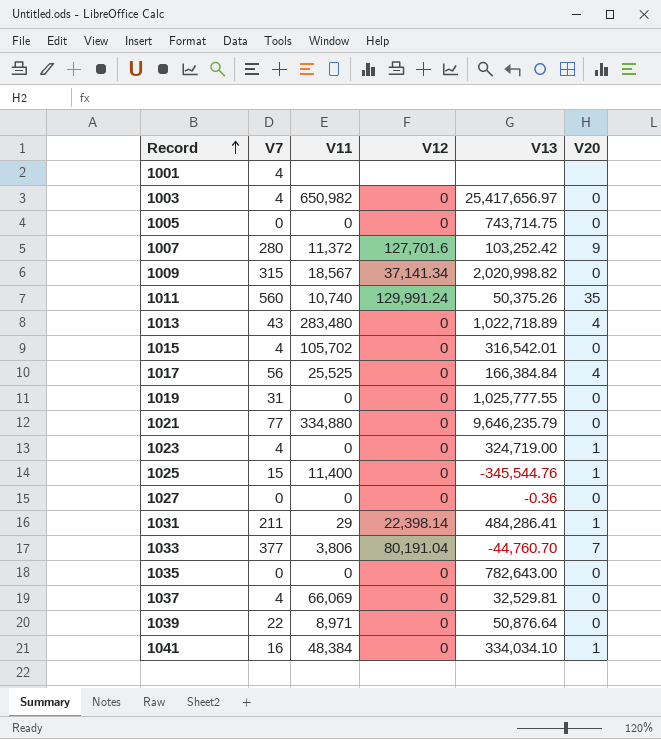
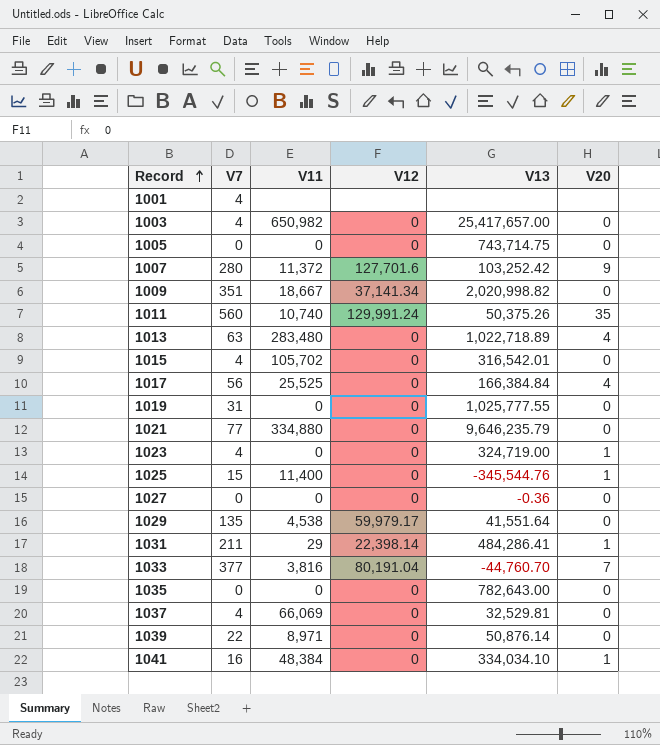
1003 | V13: 25,417,656.97 -> 25,417,657.00
1009 | V7: 315 -> 351
1009 | V11: 18,567 -> 18,667
1013 | V7: 43 -> 63
row 1029: none -> 135 | 4,538 | 59,979.17 | 41,551.64 | 0
1033 | V11: 3,806 -> 3,816
1039 | V13: 50,876.64 -> 50,876.14

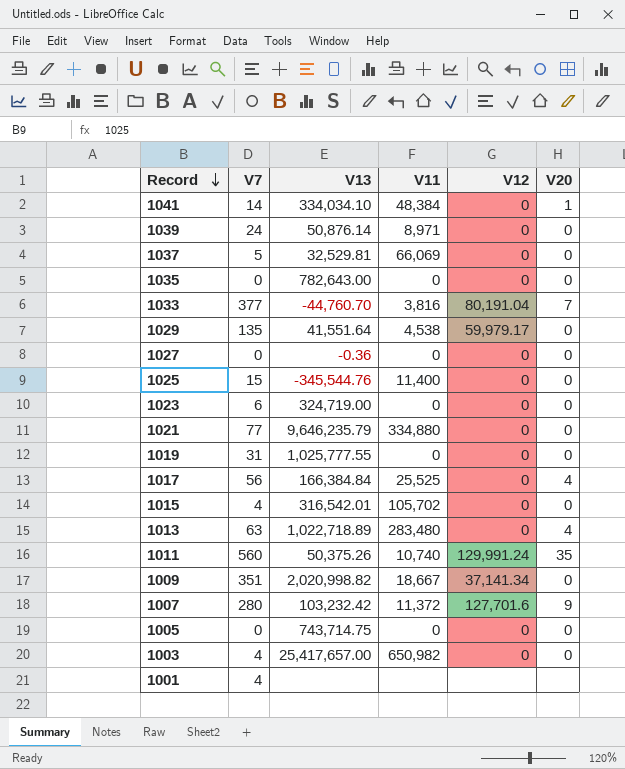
row order: Record ascending -> Record descending
column V13 | position: 5 -> 3
row 1031: 211 | 29 | 22,398.14 | 484,286.41 | 1 -> none
1041 | V7: 16 -> 14
1039 | V7: 22 -> 24
1037 | V7: 4 -> 5
1025 | V20: 1 -> 0
1023 | V7: 4 -> 6
1023 | V20: 1 -> 0
1007 | V13: 103,252.42 -> 103,232.42

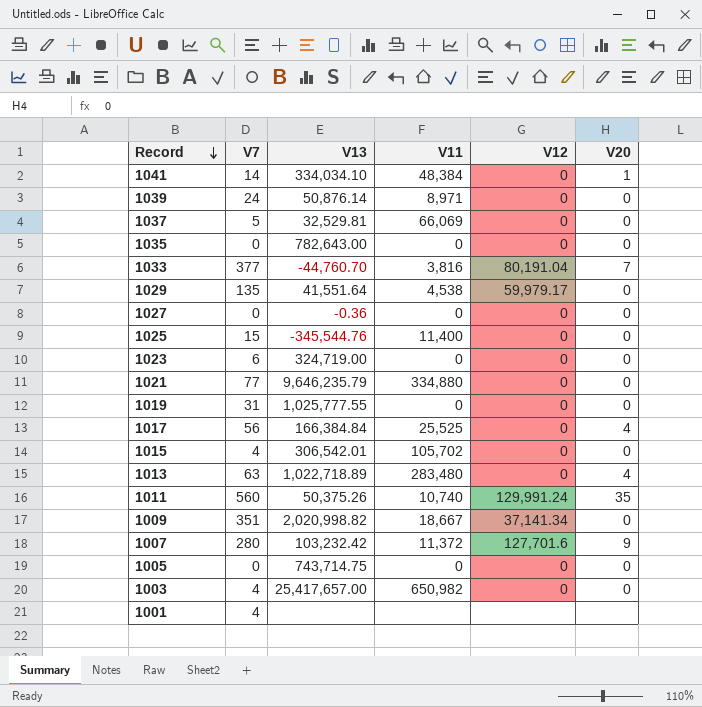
1015 | V13: 316,542.01 -> 306,542.01

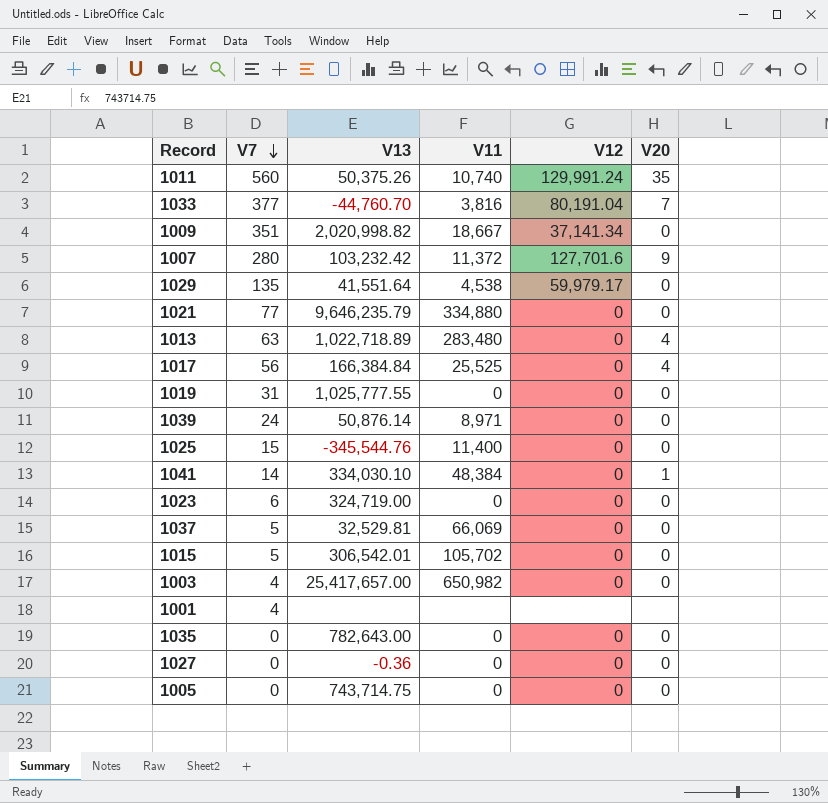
row order: Record descending -> V7 descending
1041 | V13: 334,034.10 -> 334,030.10
1015 | V7: 4 -> 5

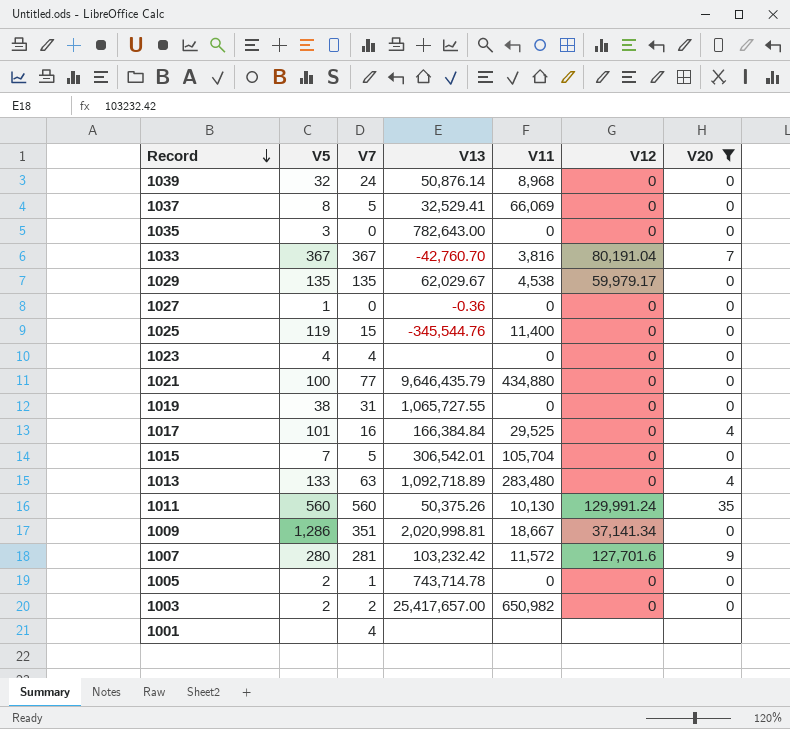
filter: none -> V20 != 1
row order: V7 descending -> Record descending
column V5 | position: none -> 2
1039 | V11: 8,971 -> 8,968
1037 | V13: 32,529.81 -> 32,529.41
1033 | V7: 377 -> 367
1033 | V13: -44,760.70 -> -42,760.70
1029 | V13: 41,551.64 -> 62,029.67
1023 | V7: 6 -> 4
1023 | V13: 324,719.00 -> none
1021 | V13: 9,646,235.79 -> 9,646,435.79
1021 | V11: 334,880 -> 434,880
1019 | V13: 1,025,777.55 -> 1,065,727.55
1017 | V7: 56 -> 16
1017 | V11: 25,525 -> 29,525
1015 | V11: 105,702 -> 105,704
1013 | V13: 1,022,718.89 -> 1,092,718.89
1011 | V11: 10,740 -> 10,130
1009 | V13: 2,020,998.82 -> 2,020,998.81
1007 | V7: 280 -> 281
1007 | V11: 11,372 -> 11,572
1005 | V7: 0 -> 1
1005 | V13: 743,714.75 -> 743,714.78
1003 | V7: 4 -> 2

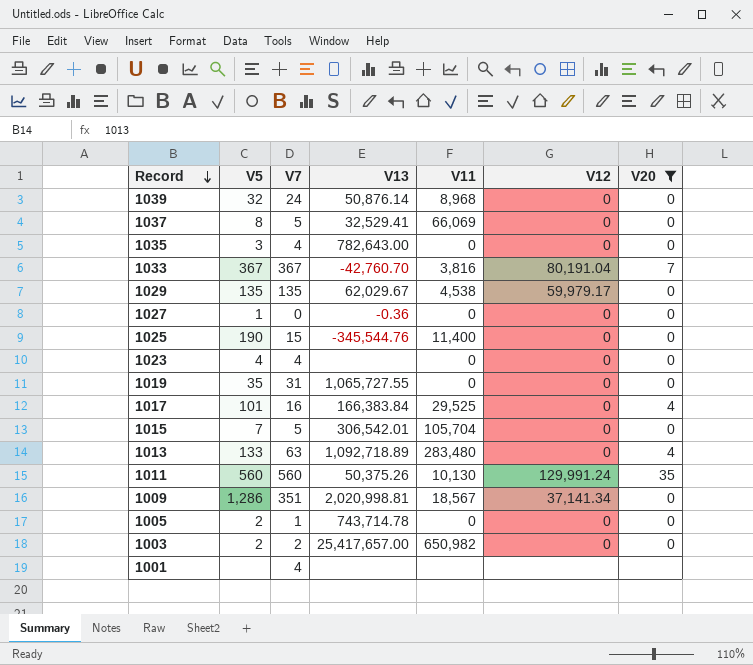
row 1021: 100 | 77 | 9,646,435.79 | 434,880 | 0 | 0 -> none
row 1007: 280 | 281 | 103,232.42 | 11,572 | 127,701.6 | 9 -> none
1035 | V7: 0 -> 4
1025 | V5: 119 -> 190
1019 | V5: 38 -> 35
1017 | V13: 166,384.84 -> 166,383.84
1009 | V11: 18,667 -> 18,567

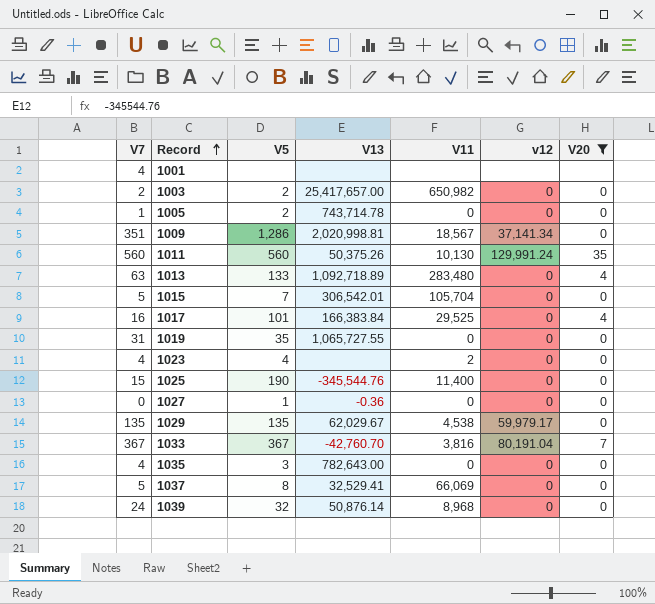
row order: Record descending -> Record ascending
column V7 | position: 3 -> 1
column name: V12 -> v12
1023 | V11: 0 -> 2

